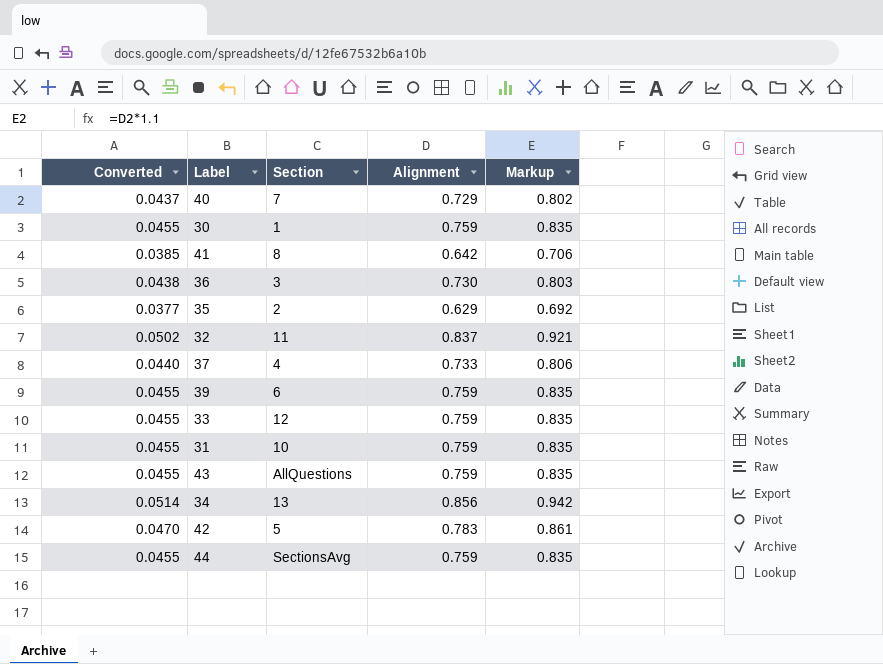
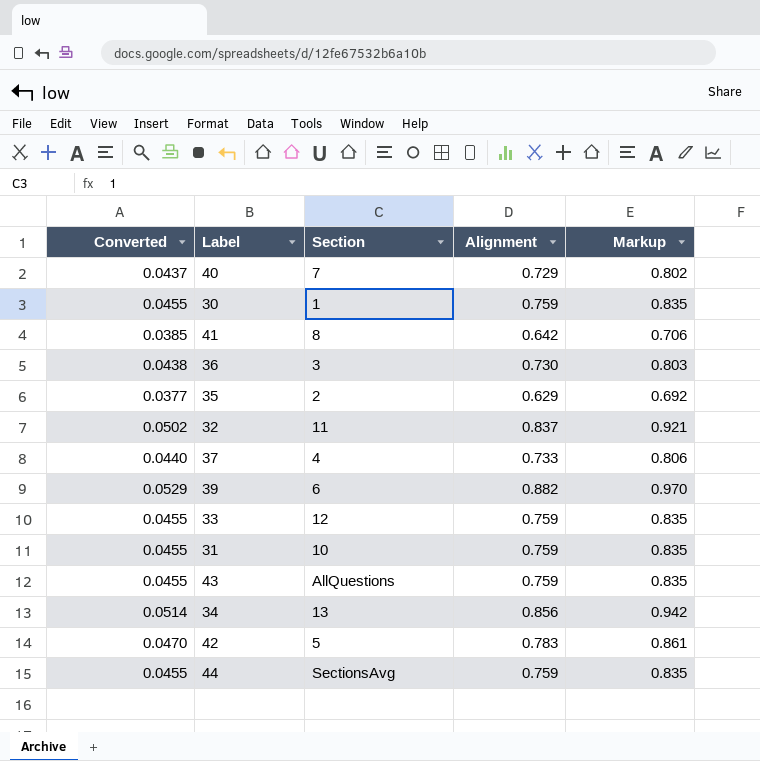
39 | Converted: 0.0455 -> 0.0529
39 | Alignment: 0.759 -> 0.882
39 | Markup: 0.835 -> 0.970

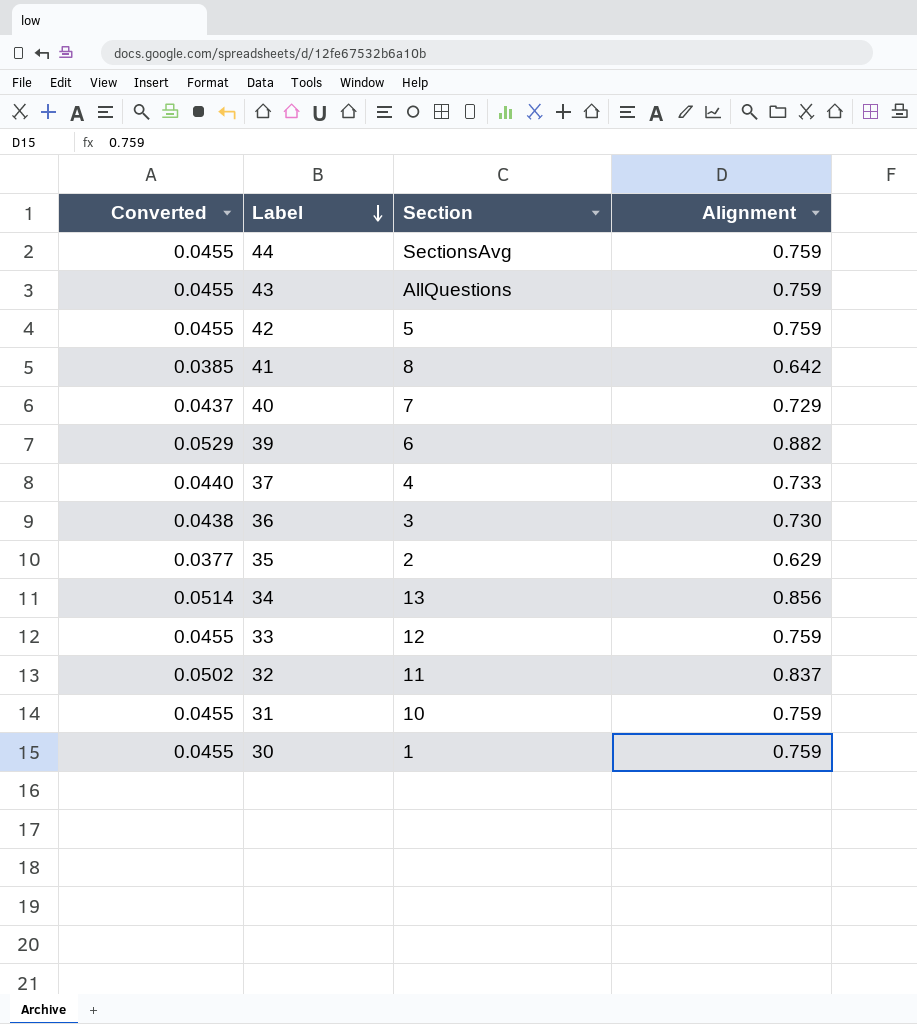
row order: none -> Label descending
column Markup | formula: [Alignment] * 1.1 -> none
42 | Converted: 0.0470 -> 0.0455
42 | Alignment: 0.783 -> 0.759

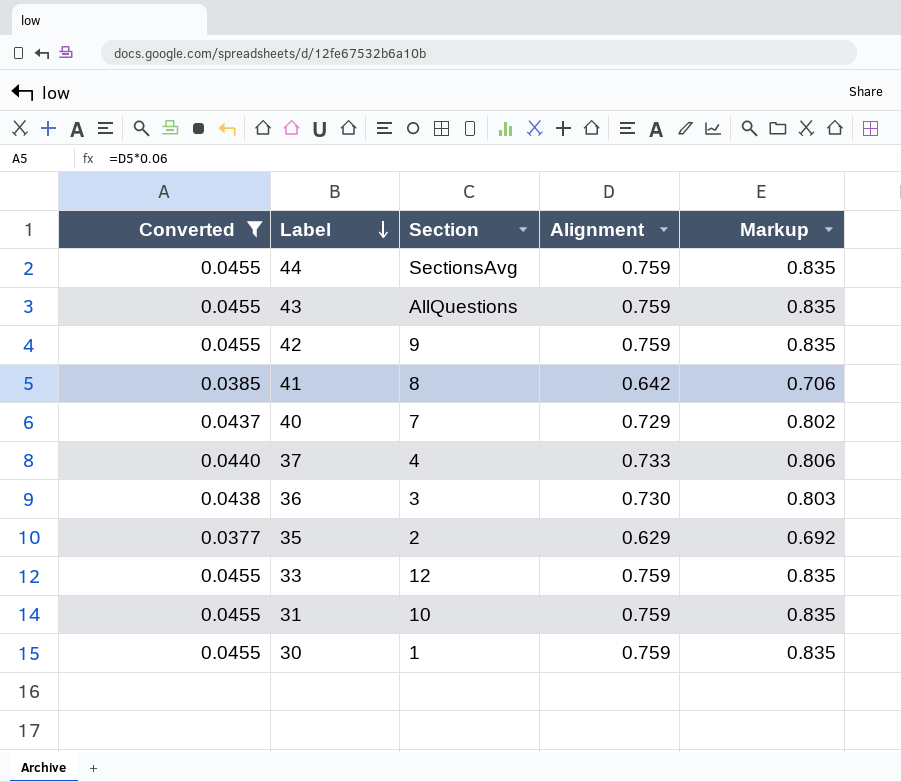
filter: none -> Converted <= 0.0455
column Markup | formula: none -> [Alignment] * 1.1
42 | Section: 5 -> 9

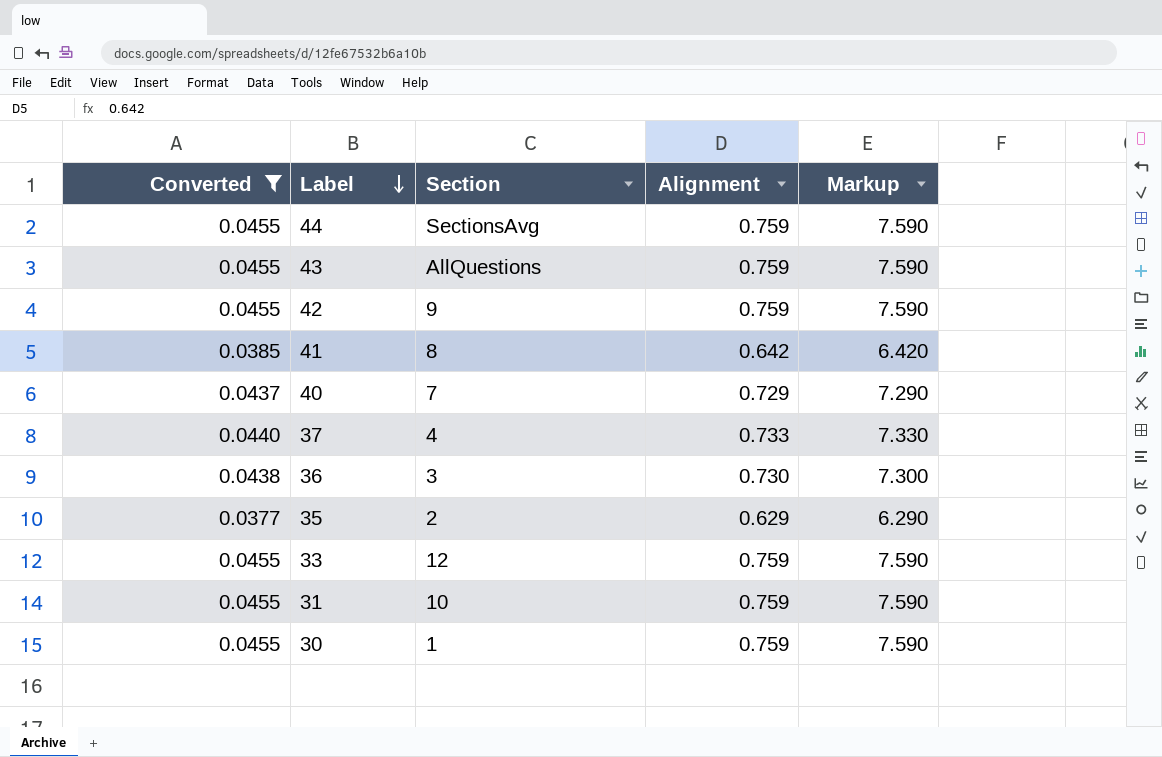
column Markup | formula: [Alignment] * 1.1 -> [Alignment] * 10

